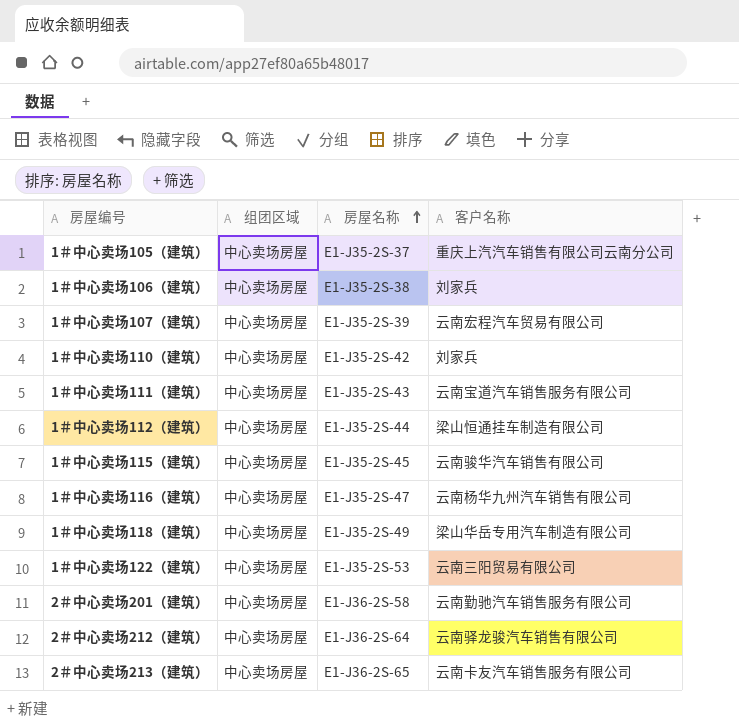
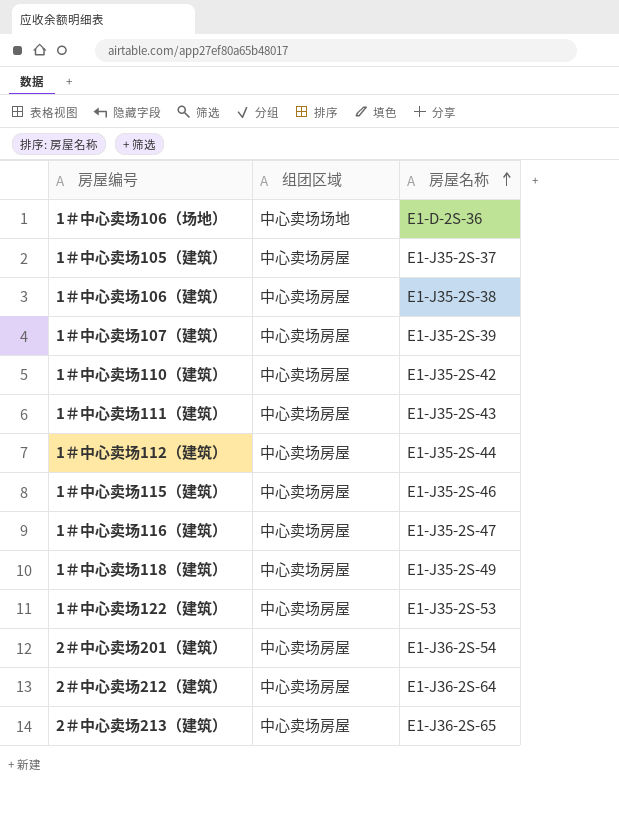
column 客户名称 | position: 4 -> none
row 1＃中心卖场106（场地）: none -> 中心卖场场地 | E1-D-2S-36
1＃中心卖场115（建筑） | 房屋名称: E1-J35-2S-45 -> E1-J35-2S-46
2＃中心卖场201（建筑） | 房屋名称: E1-J36-2S-58 -> E1-J36-2S-54

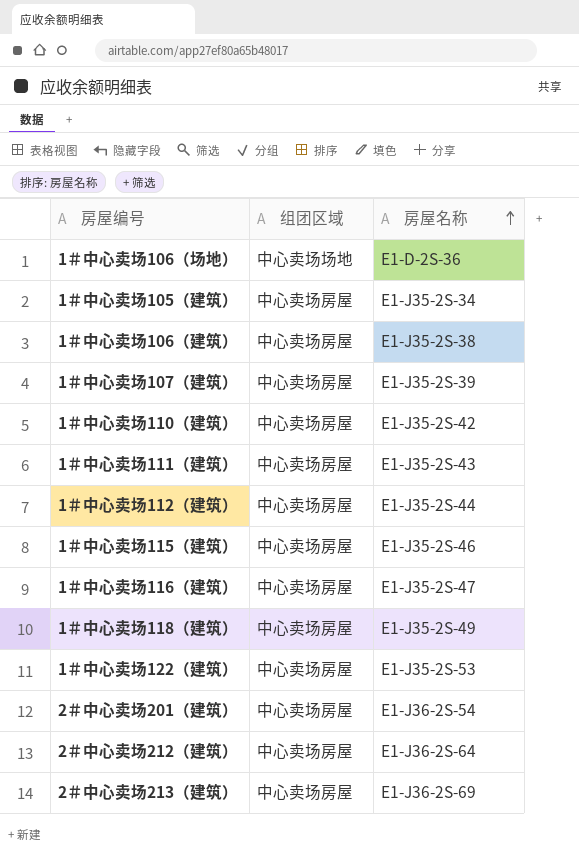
1＃中心卖场105（建筑） | 房屋名称: E1-J35-2S-37 -> E1-J35-2S-34
2＃中心卖场213（建筑） | 房屋名称: E1-J36-2S-65 -> E1-J36-2S-69

